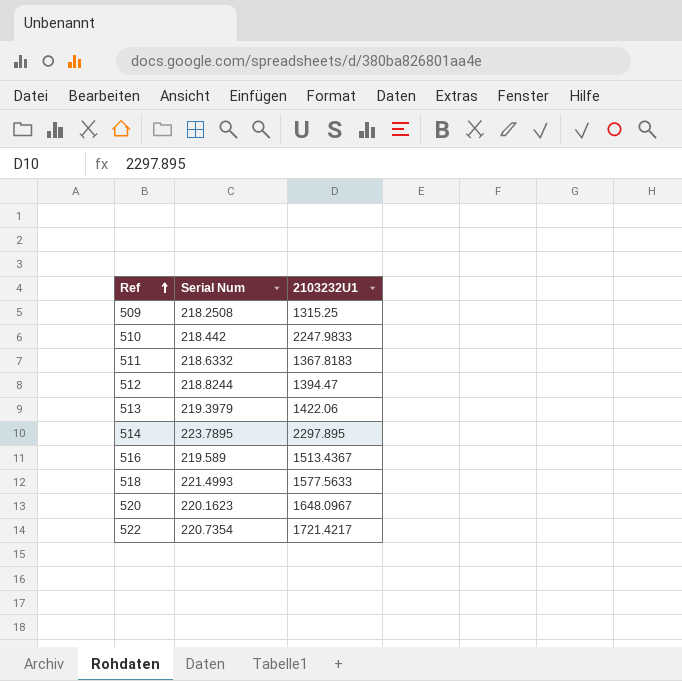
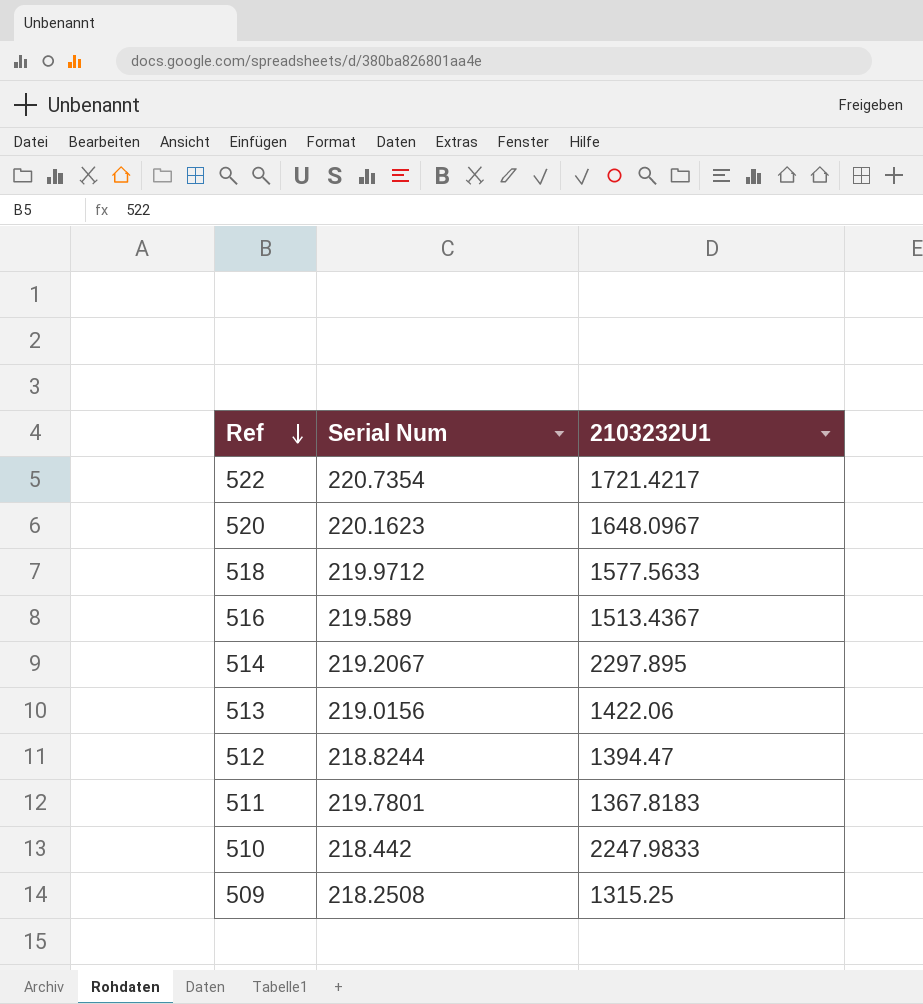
row order: Ref ascending -> Ref descending
518 | Serial Num: 221.4993 -> 219.9712
514 | Serial Num: 223.7895 -> 219.2067
513 | Serial Num: 219.3979 -> 219.0156
511 | Serial Num: 218.6332 -> 219.7801

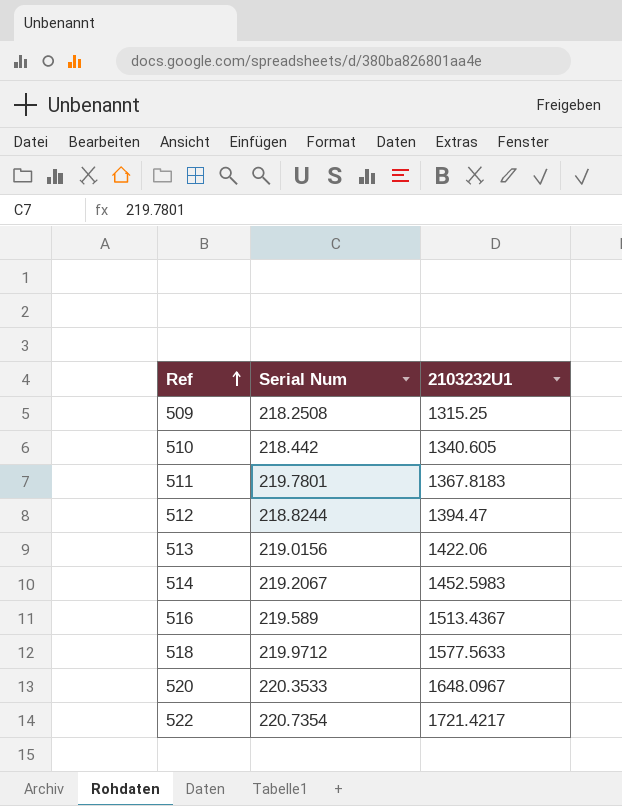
row order: Ref descending -> Ref ascending
510 | 2103232U1: 2247.9833 -> 1340.605
514 | 2103232U1: 2297.895 -> 1452.5983
520 | Serial Num: 220.1623 -> 220.3533

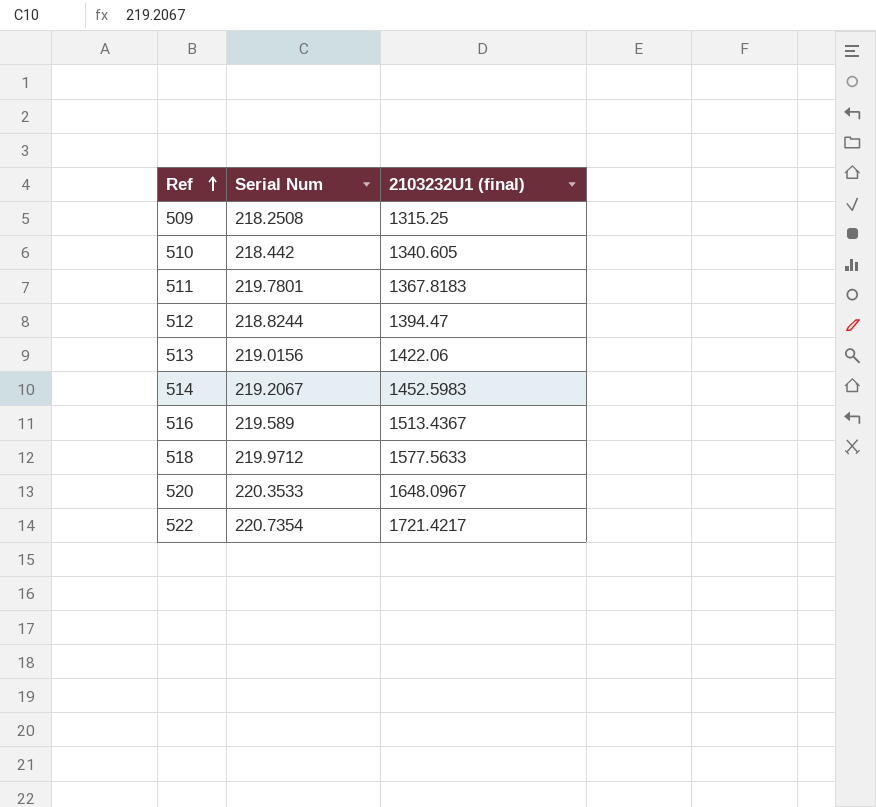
column name: 2103232U1 -> 2103232U1 (final)

